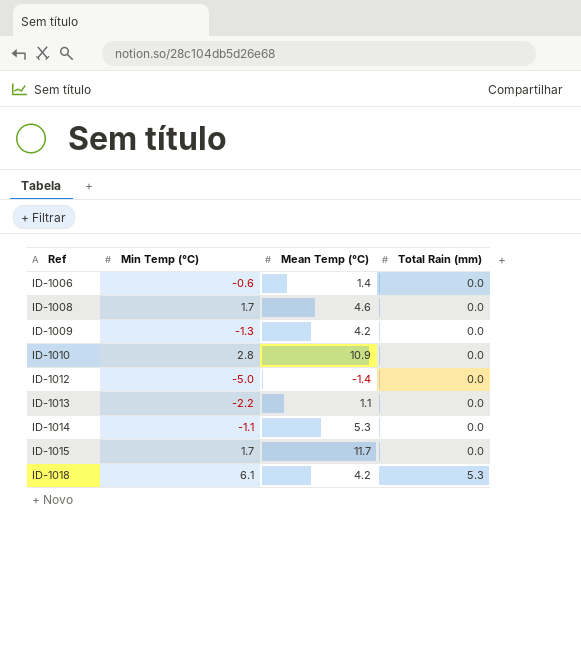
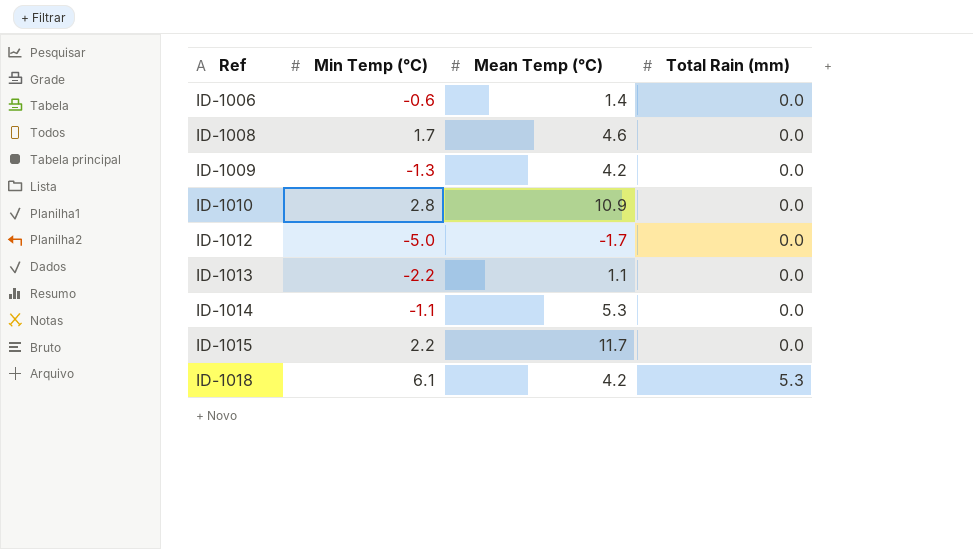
ID-1012 | Mean Temp (°C): -1.4 -> -1.7
ID-1015 | Min Temp (°C): 1.7 -> 2.2

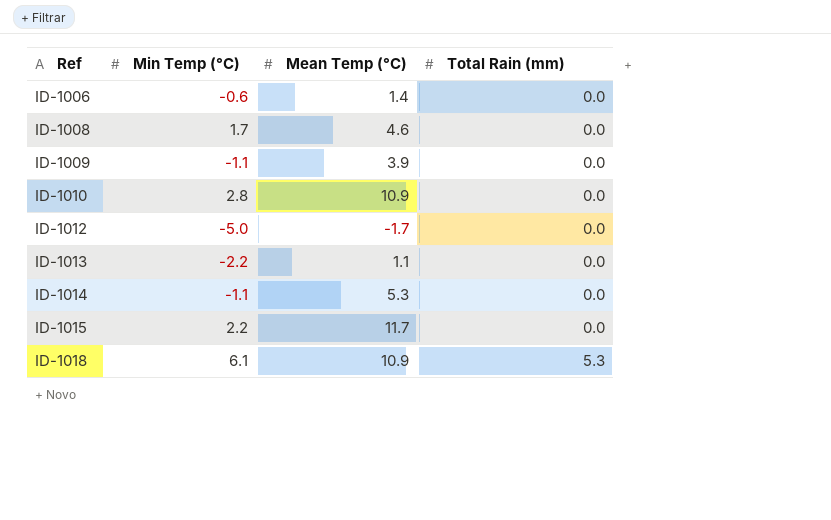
ID-1009 | Min Temp (°C): -1.3 -> -1.1
ID-1009 | Mean Temp (°C): 4.2 -> 3.9
ID-1018 | Mean Temp (°C): 4.2 -> 10.9

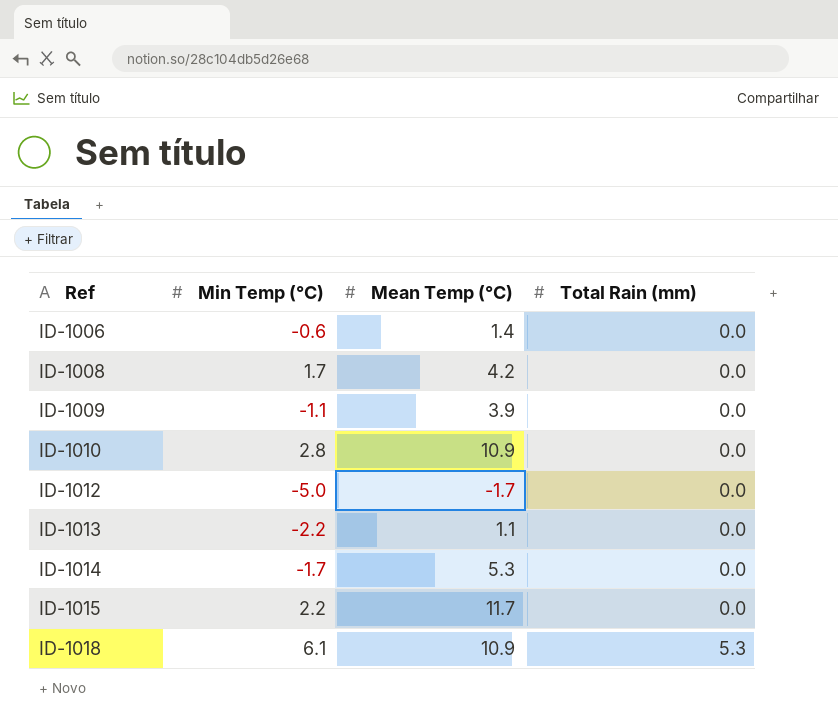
ID-1008 | Mean Temp (°C): 4.6 -> 4.2
ID-1014 | Min Temp (°C): -1.1 -> -1.7

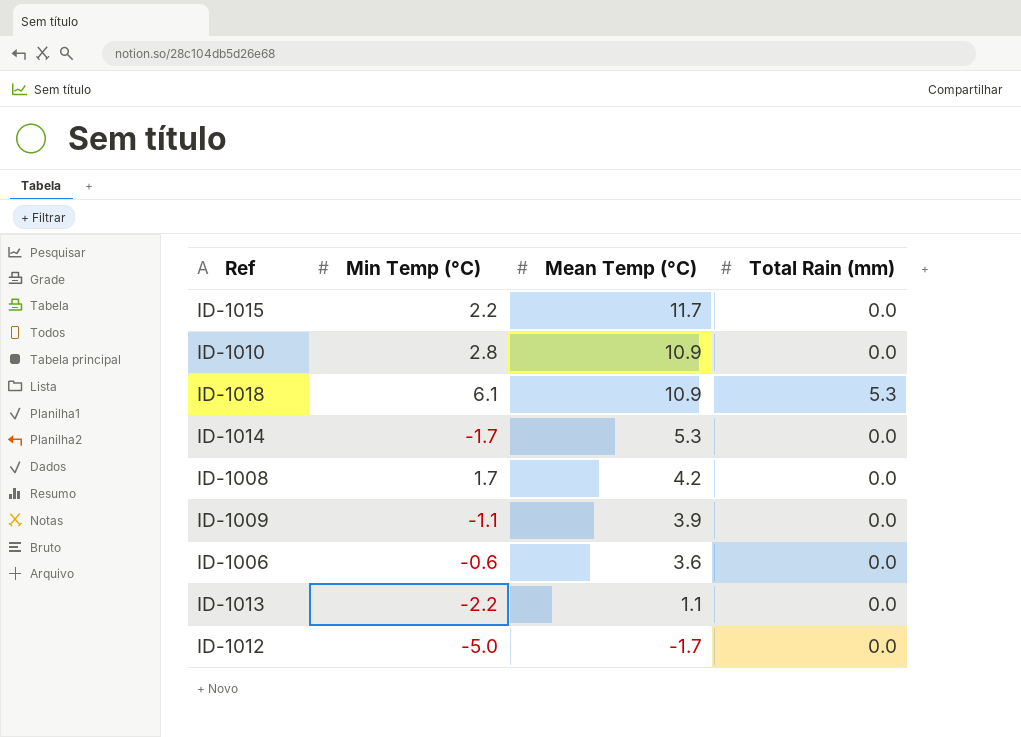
row order: Ref ascending -> Mean Temp (°C) descending
ID-1006 | Mean Temp (°C): 1.4 -> 3.6

